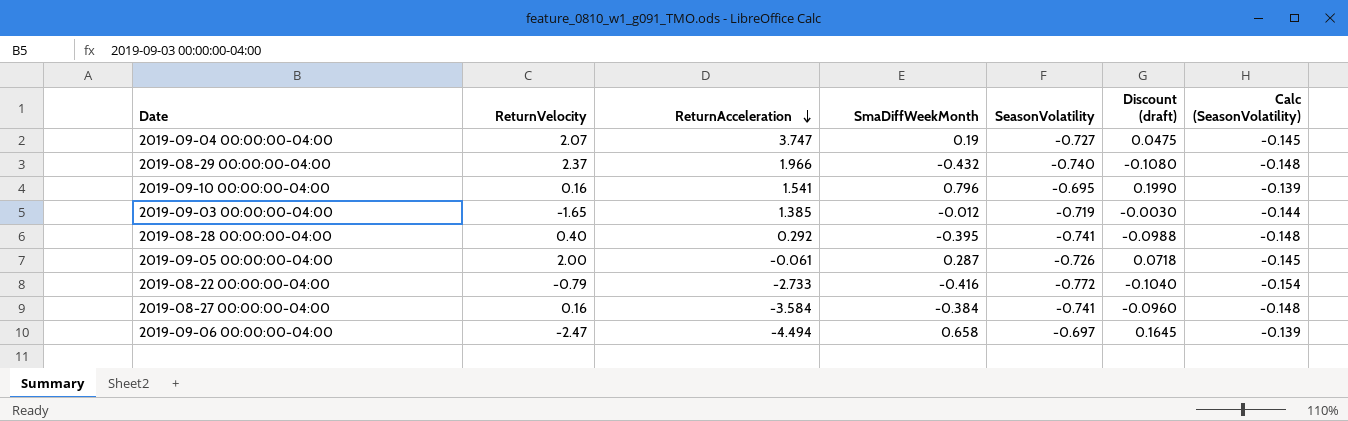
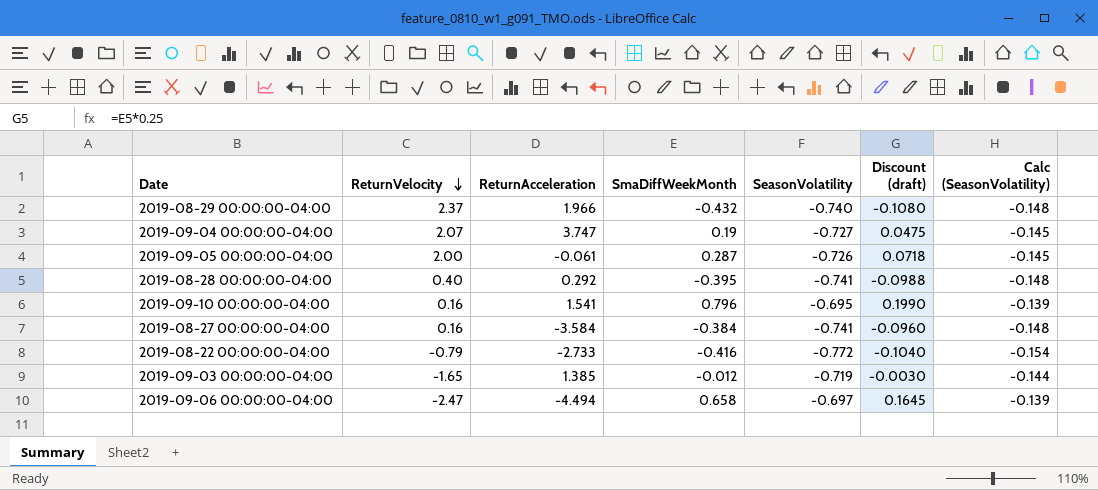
row order: ReturnAcceleration descending -> ReturnVelocity descending

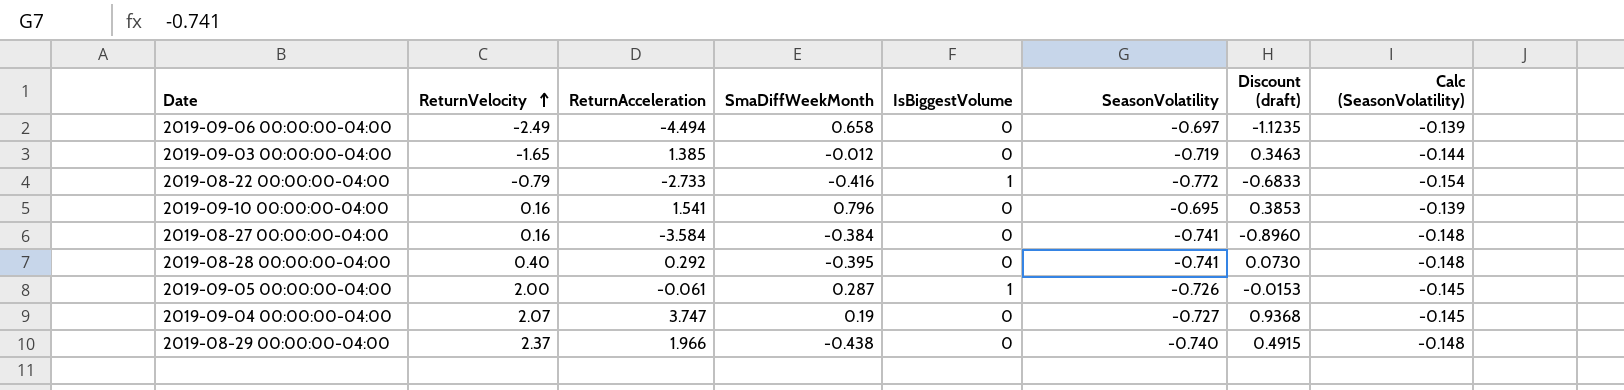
row order: ReturnVelocity descending -> ReturnVelocity ascending
column IsBiggestVolume | position: none -> 5
column Discount (draft) | formula: [SmaDiffWeekMonth] * 0.25 -> [ReturnAcceleration] * 0.25
2019-09-06 00:00:00-04:00 | ReturnVelocity: -2.47 -> -2.49
2019-08-29 00:00:00-04:00 | SmaDiffWeekMonth: -0.432 -> -0.438

